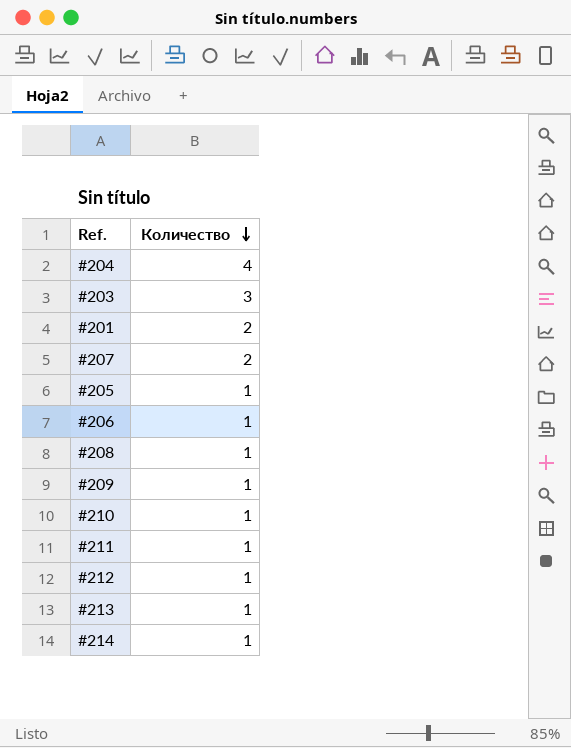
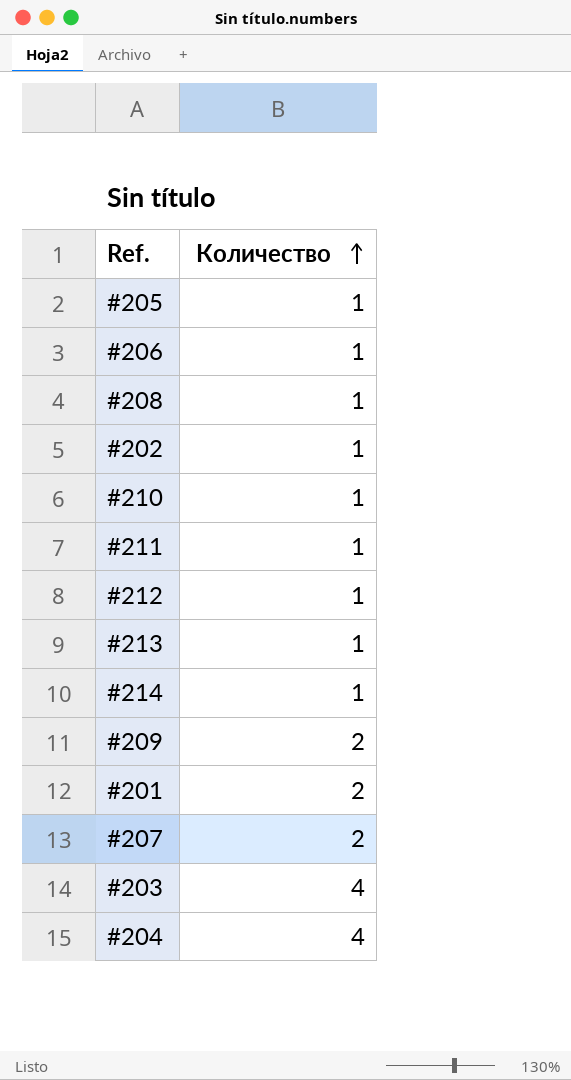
row order: Количество descending -> Количество ascending
row #202: none -> 1
#209 | Количество: 1 -> 2
#203 | Количество: 3 -> 4

